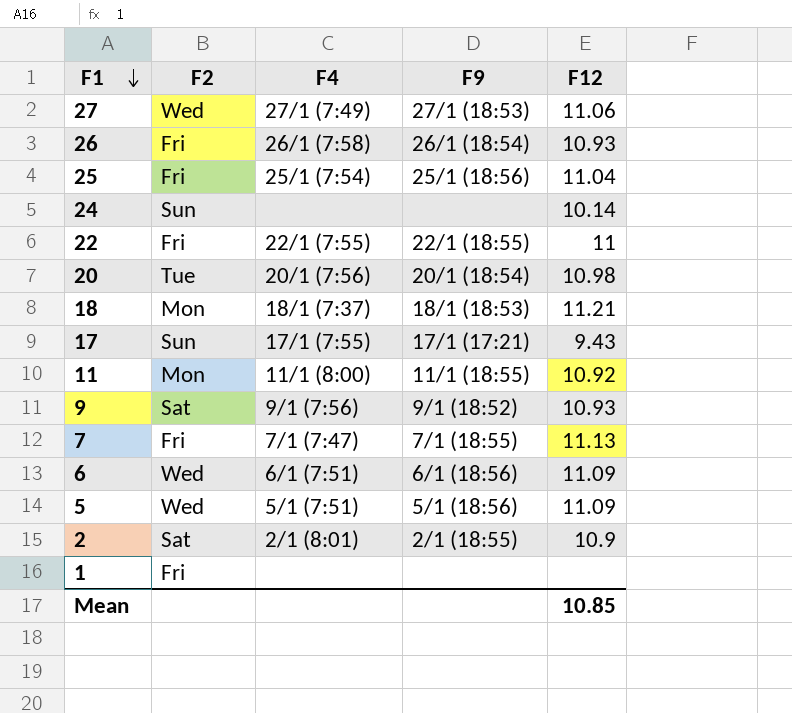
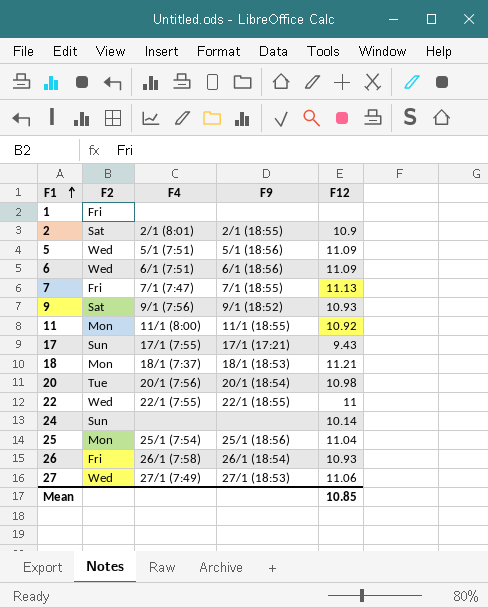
row order: F1 descending -> F1 ascending
22 | F2: Fri -> Wed
25 | F2: Fri -> Mon

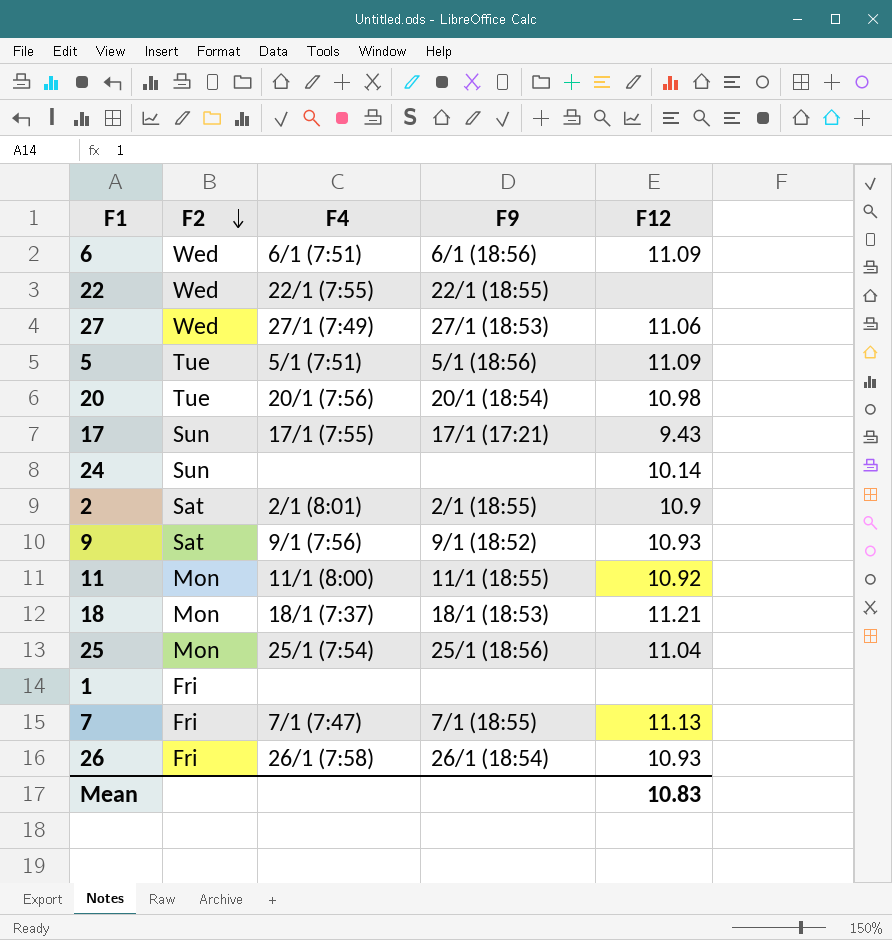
row order: F1 ascending -> F2 descending
22 | F12: 11 -> none
5 | F2: Wed -> Tue
Mean | F12: 10.85 -> 10.83

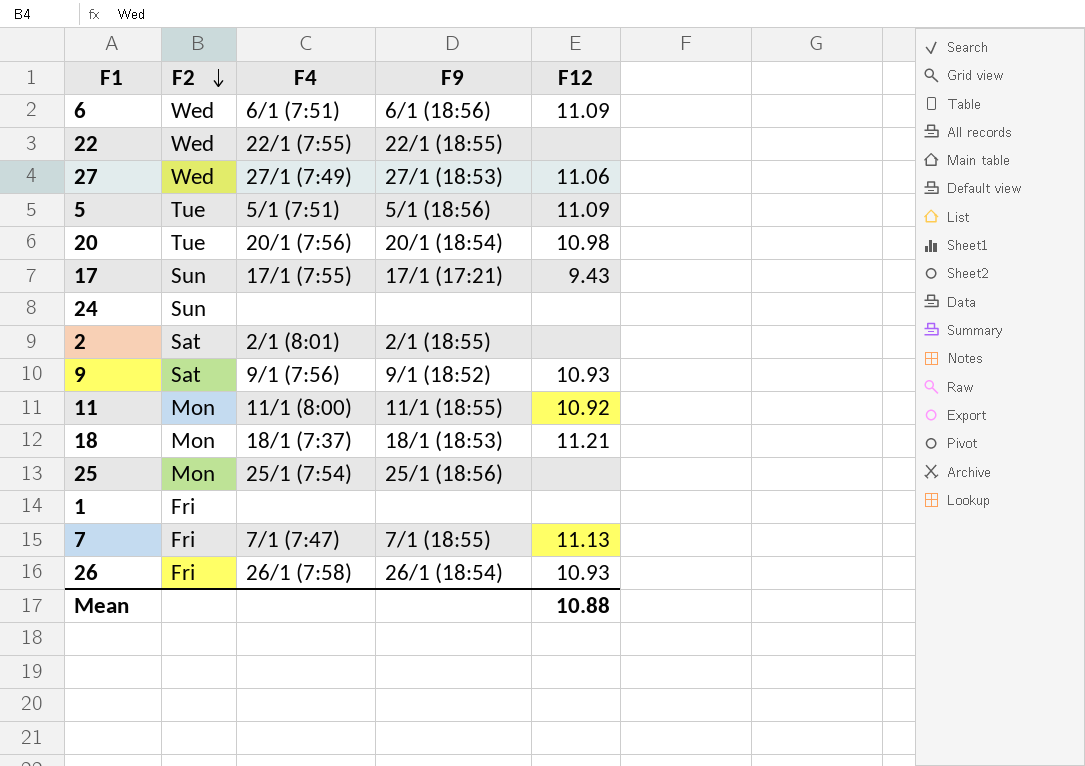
24 | F12: 10.14 -> none
2 | F12: 10.9 -> none
25 | F12: 11.04 -> none
Mean | F12: 10.83 -> 10.88

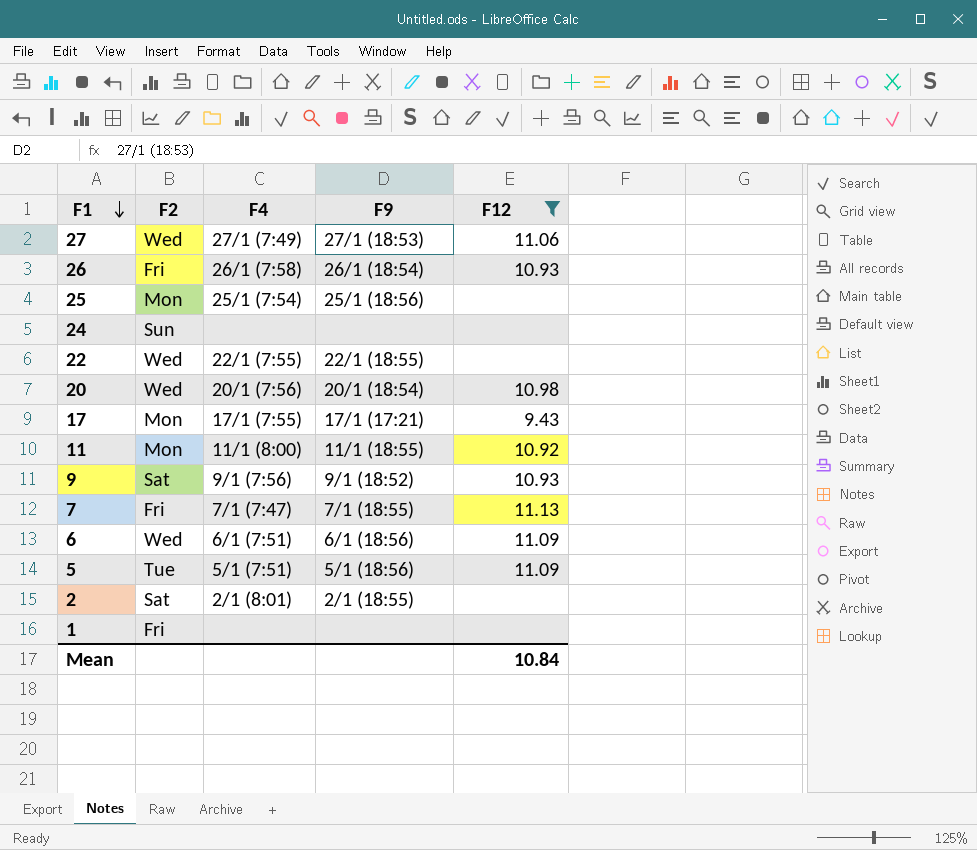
filter: none -> F12 != 11.21
row order: F2 descending -> F1 descending
20 | F2: Tue -> Wed
17 | F2: Sun -> Mon
Mean | F12: 10.88 -> 10.84

